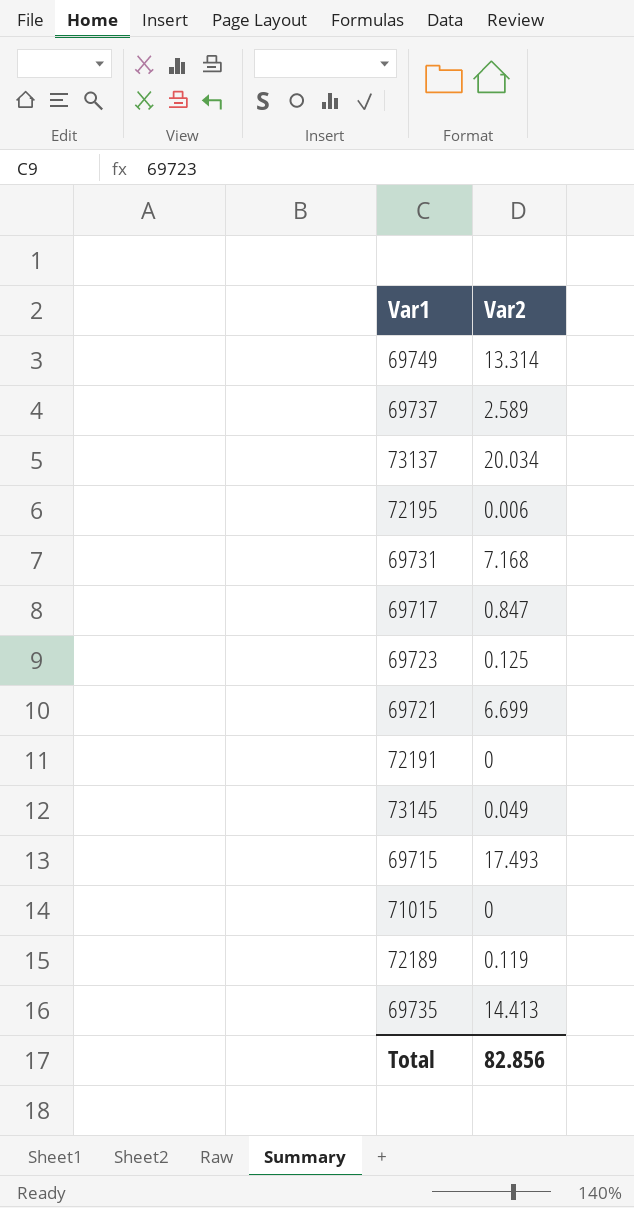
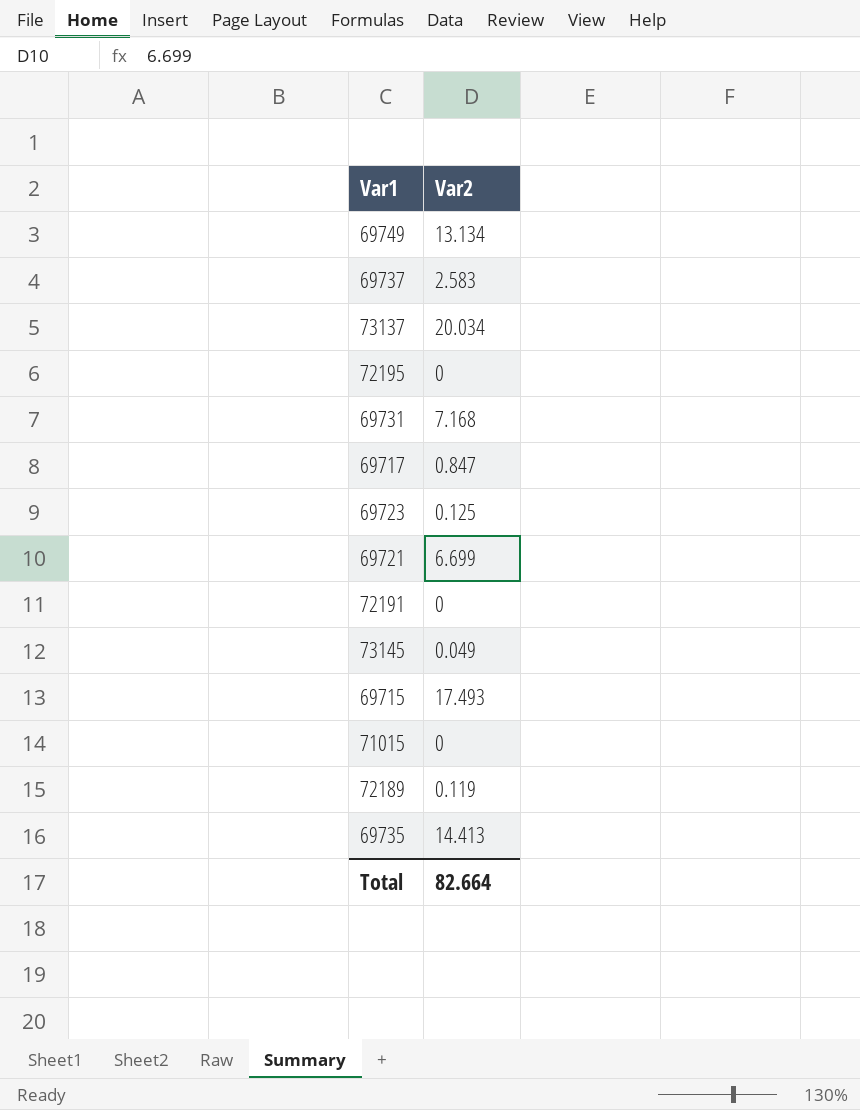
69749 | Var2: 13.314 -> 13.134
69737 | Var2: 2.589 -> 2.583
72195 | Var2: 0.006 -> 0
Total | Var2: 82.856 -> 82.664

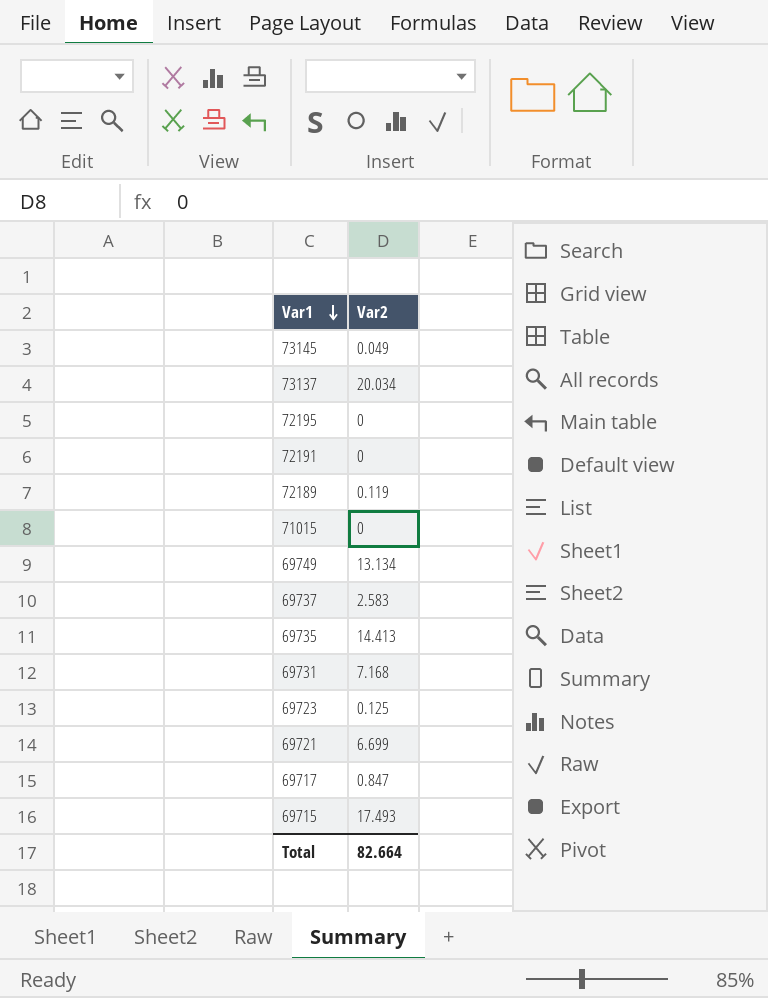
row order: none -> Var1 descending

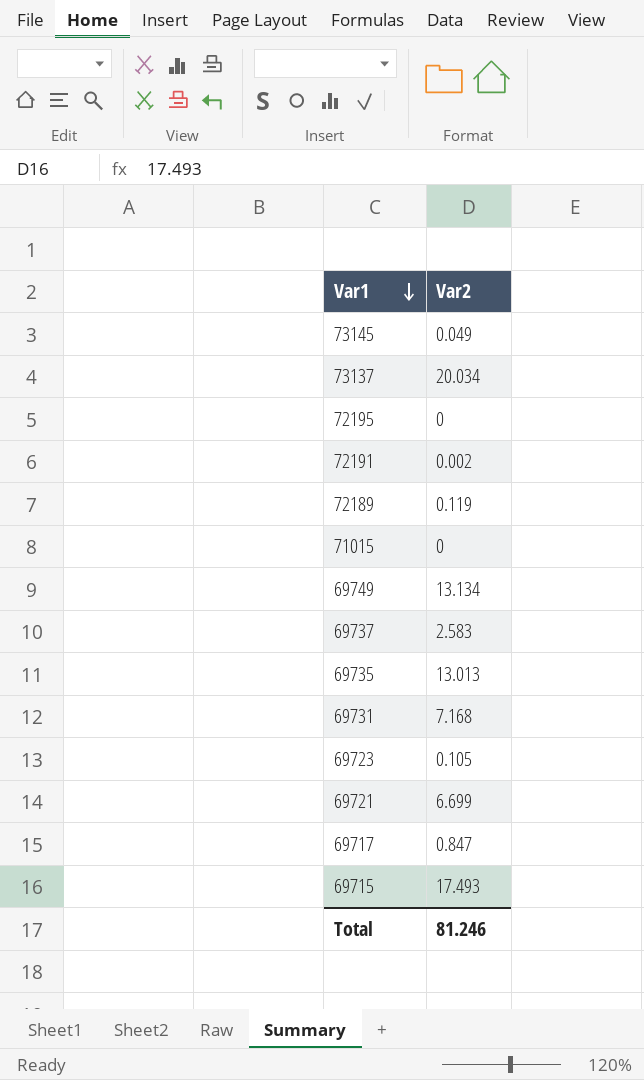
72191 | Var2: 0 -> 0.002
69735 | Var2: 14.413 -> 13.013
69723 | Var2: 0.125 -> 0.105
Total | Var2: 82.664 -> 81.246

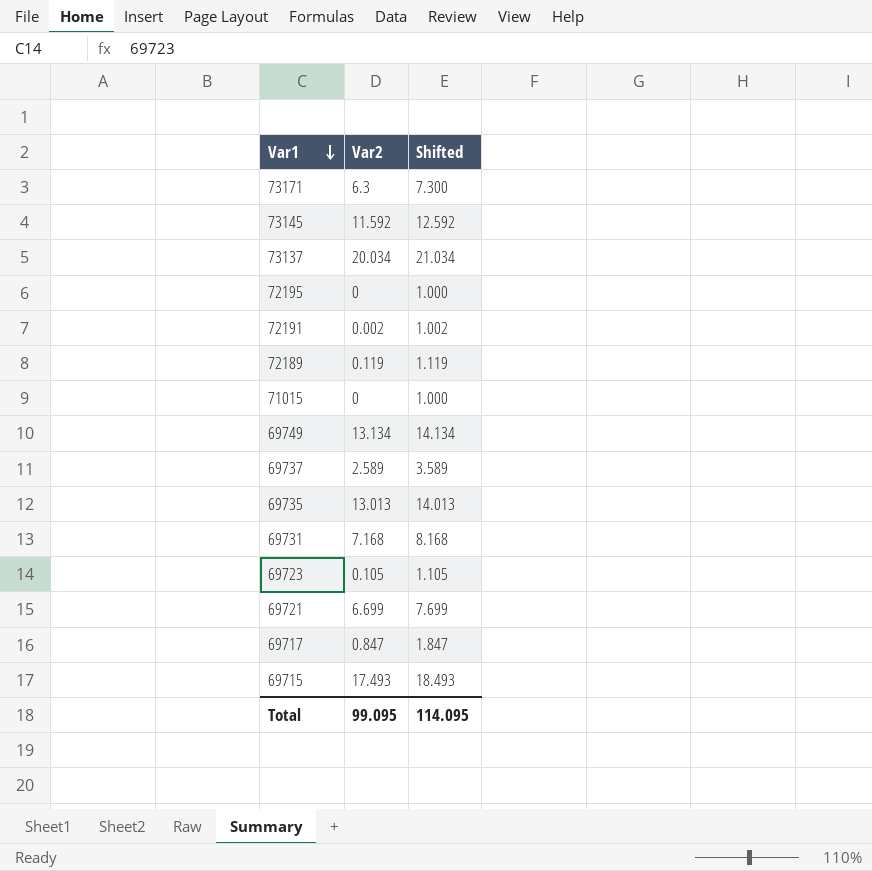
column Shifted | formula: none -> [Var2] + 1
row 73171: none -> 6.3 | 7.300
73145 | Var2: 0.049 -> 11.592
69737 | Var2: 2.583 -> 2.589
Total | Var2: 81.246 -> 99.095

